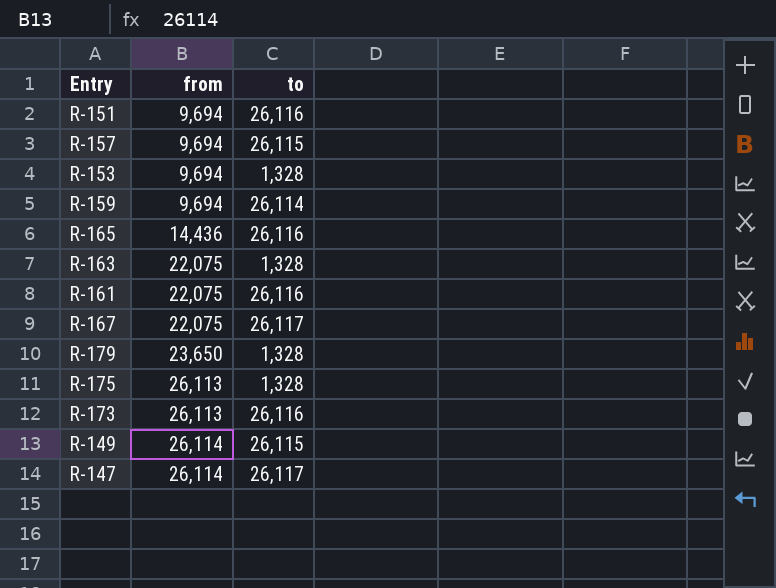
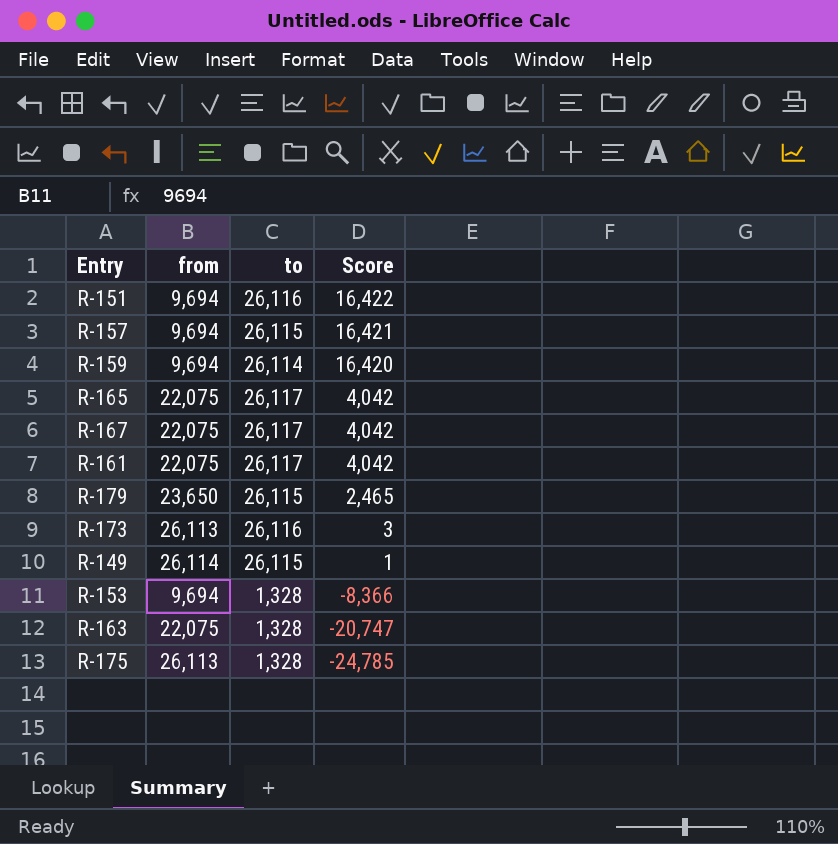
row order: from ascending -> Score descending
column Score | formula: none -> [to] - [from]
row R-147: 26,114 | 26,117 -> none
R-165 | from: 14,436 -> 22,075
R-165 | to: 26,116 -> 26,117
R-161 | to: 26,116 -> 26,117
R-179 | to: 1,328 -> 26,115

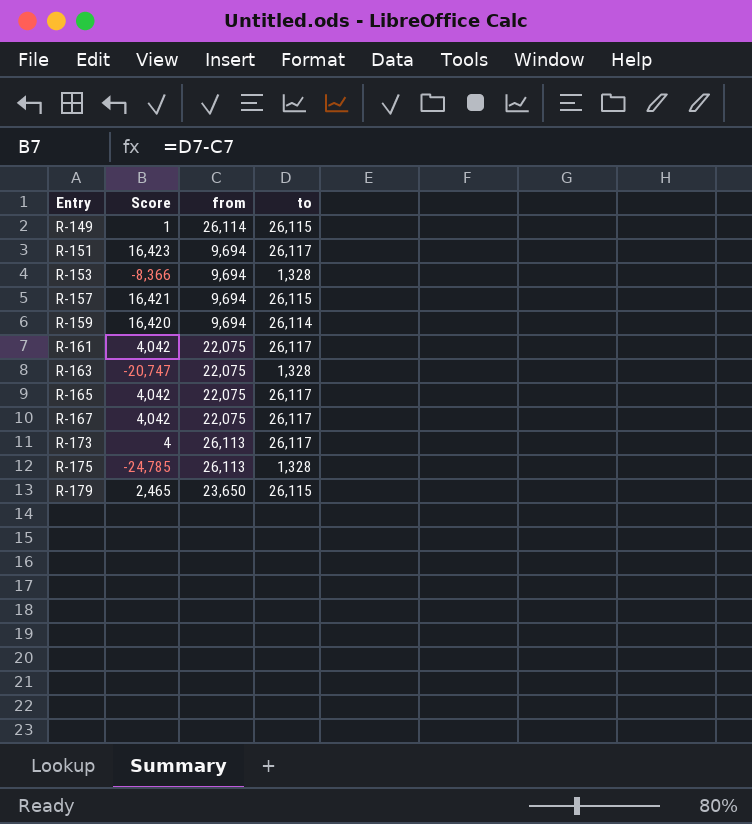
row order: Score descending -> Entry ascending
column Score | position: 4 -> 2
R-151 | Score: 16,422 -> 16,423
R-151 | to: 26,116 -> 26,117
R-173 | Score: 3 -> 4
R-173 | to: 26,116 -> 26,117

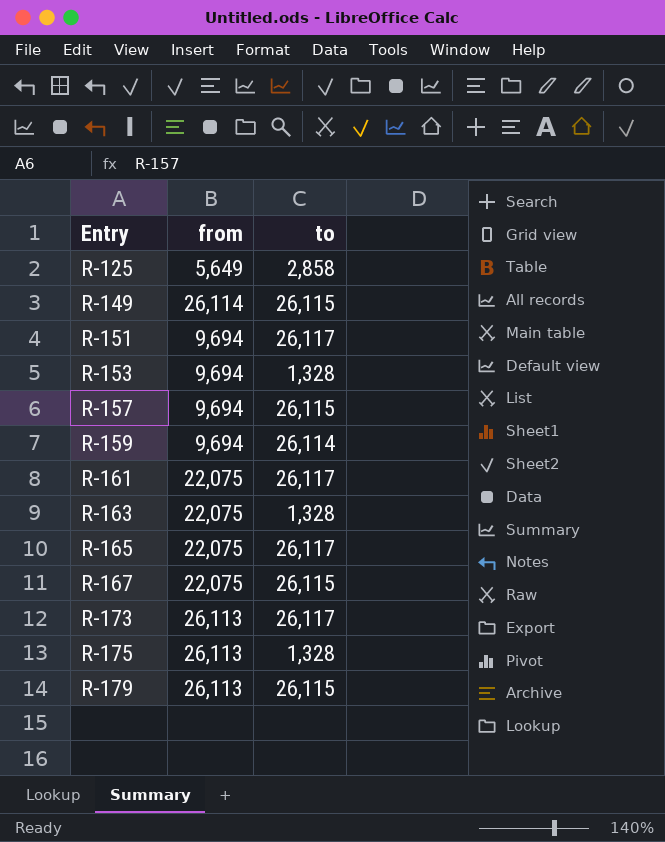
column Score | formula: [to] - [from] -> none
row R-125: none -> 5,649 | 2,858
R-167 | to: 26,117 -> 26,115
R-179 | from: 23,650 -> 26,113

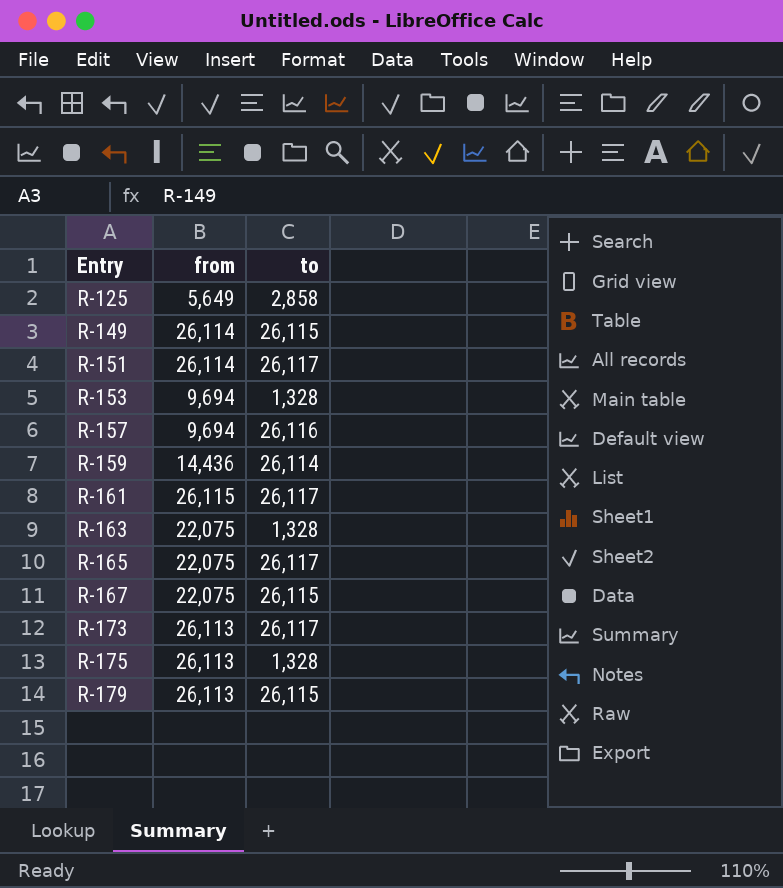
R-151 | from: 9,694 -> 26,114
R-157 | to: 26,115 -> 26,116
R-159 | from: 9,694 -> 14,436
R-161 | from: 22,075 -> 26,115

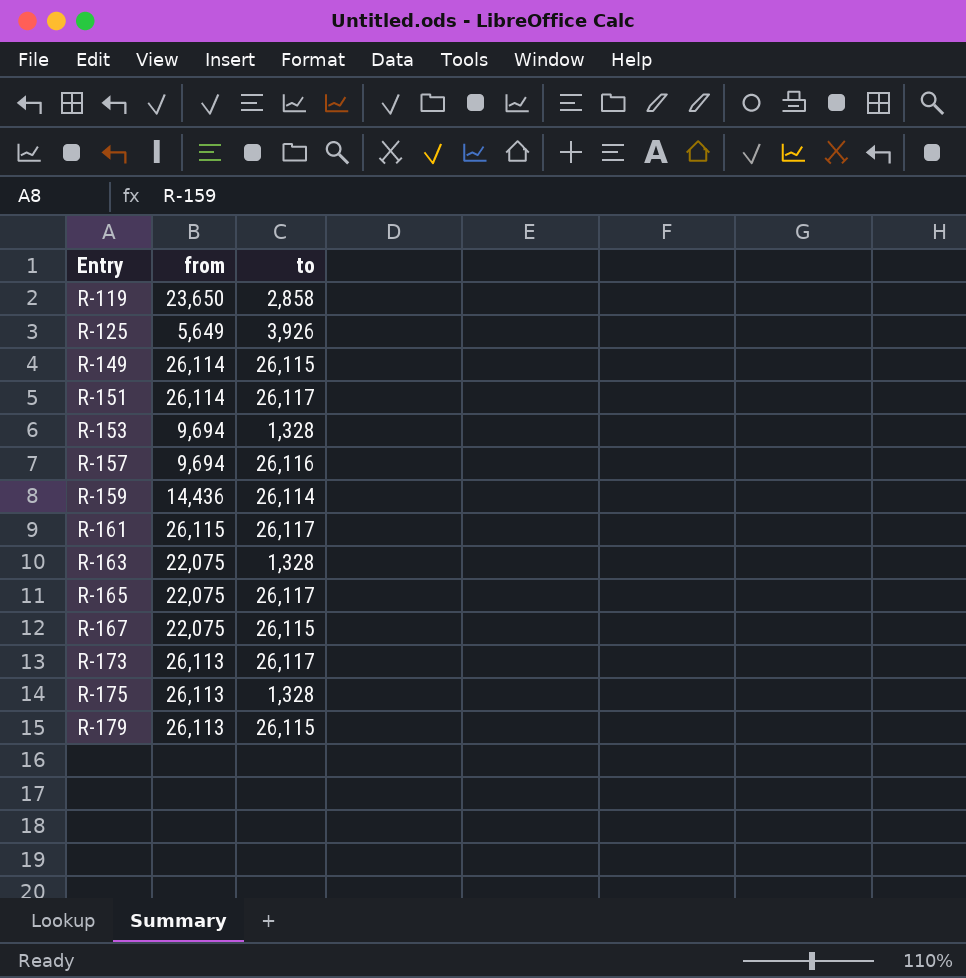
row R-119: none -> 23,650 | 2,858
R-125 | to: 2,858 -> 3,926

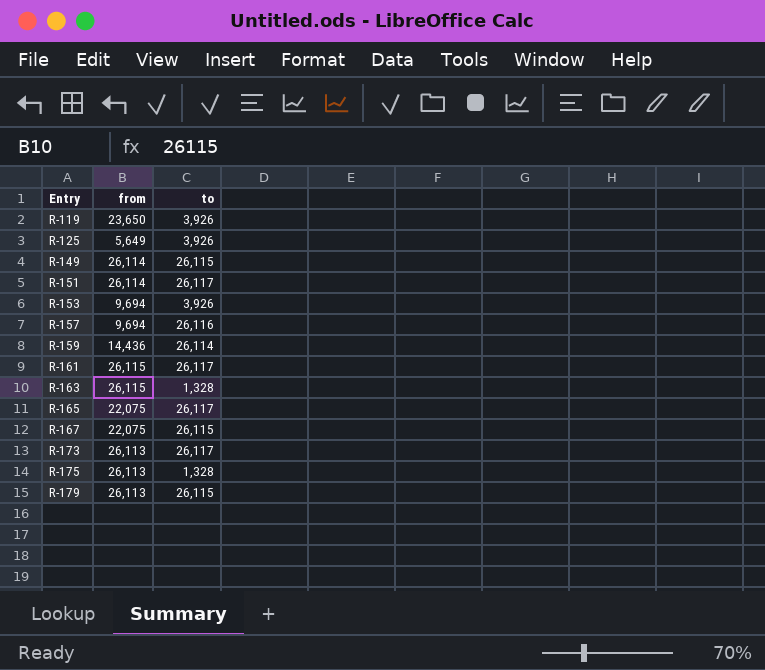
R-119 | to: 2,858 -> 3,926
R-153 | to: 1,328 -> 3,926
R-163 | from: 22,075 -> 26,115

